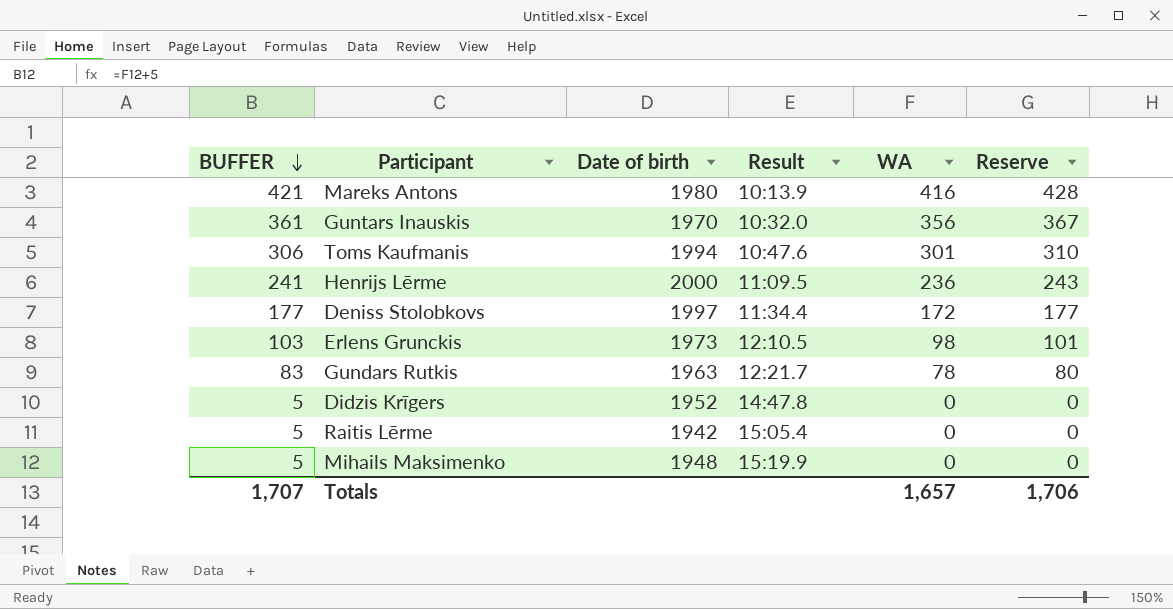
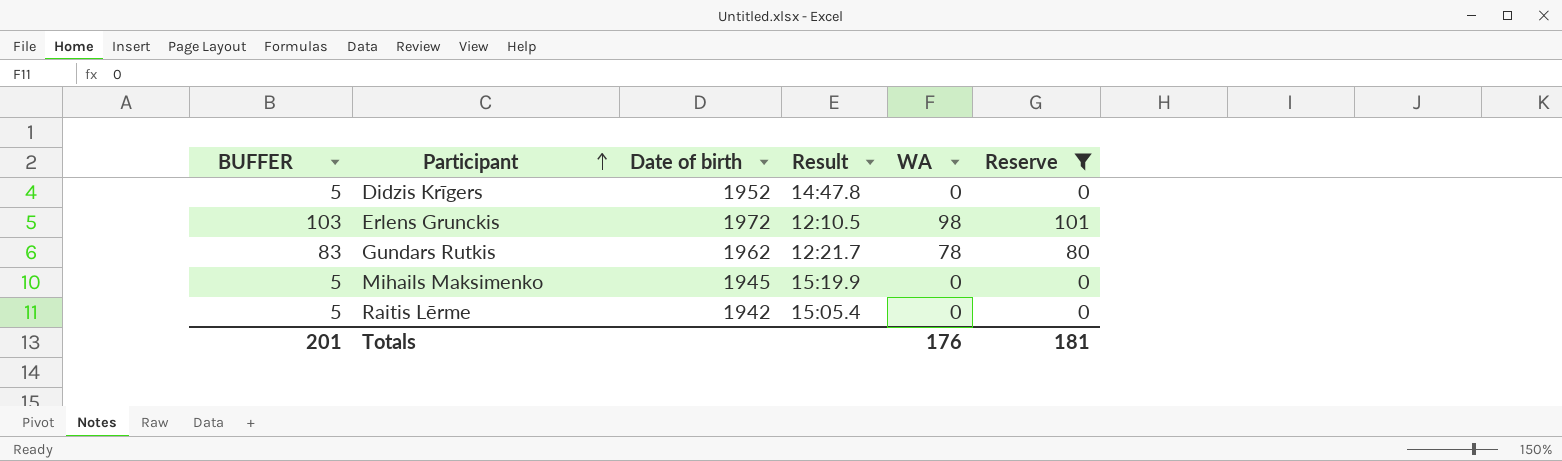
filter: none -> Reserve <= 101
row order: BUFFER descending -> Participant ascending
Erlens Grunckis | Date of birth: 1973 -> 1972
Gundars Rutkis | Date of birth: 1963 -> 1962
Mihails Maksimenko | Date of birth: 1948 -> 1945
Totals | BUFFER: 1,707 -> 201
Totals | WA: 1,657 -> 176
Totals | Reserve: 1,706 -> 181

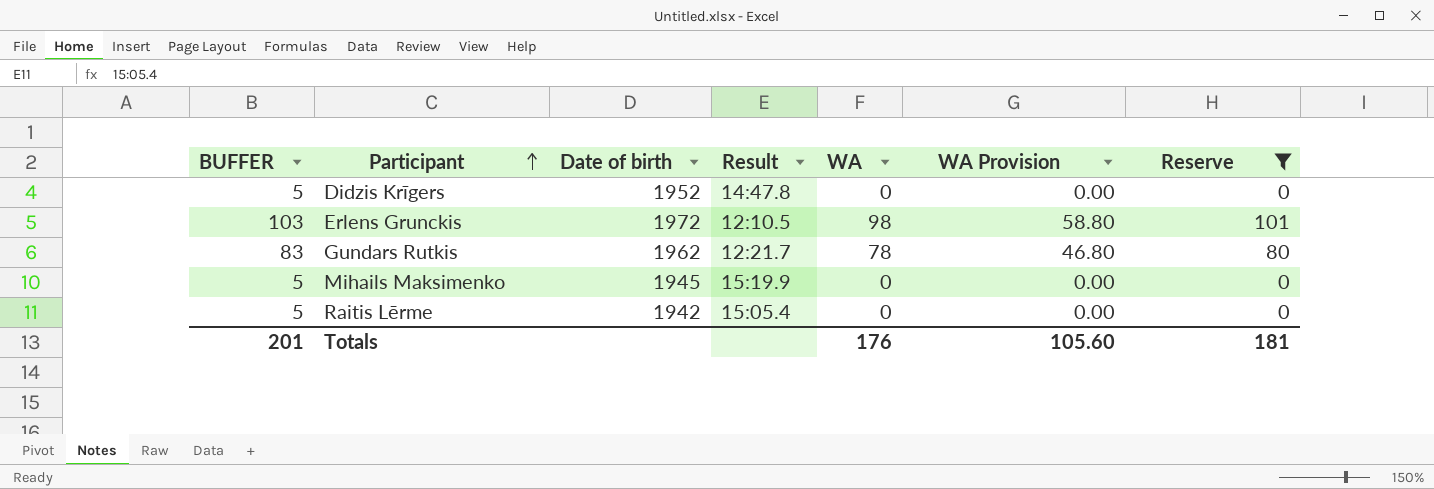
column WA Provision | formula: none -> [WA] * 0.6

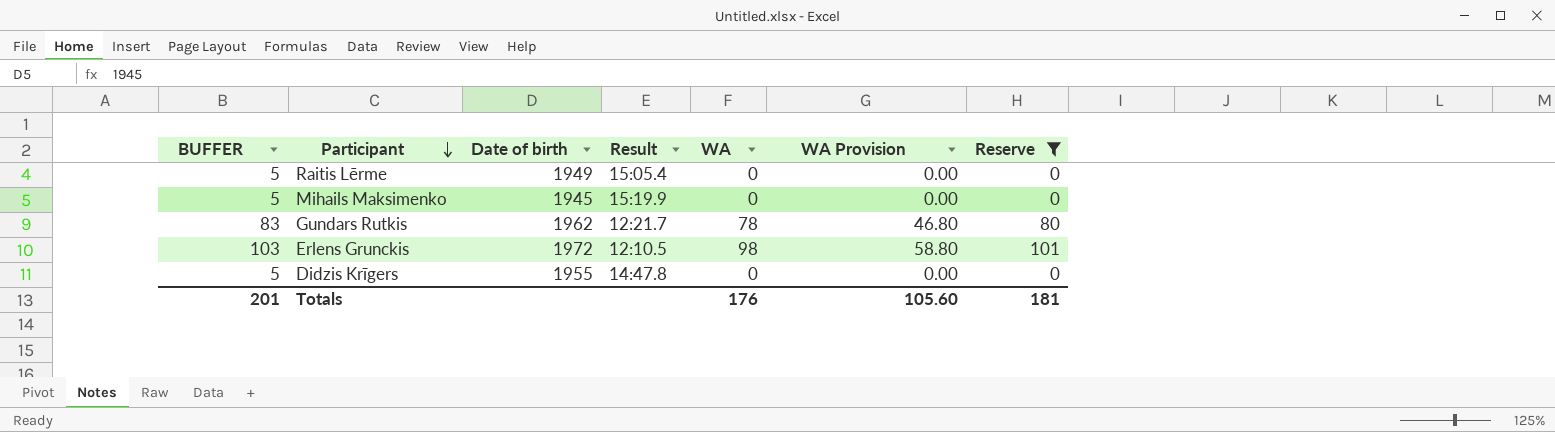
row order: Participant ascending -> Participant descending
Raitis Lērme | Date of birth: 1942 -> 1949
Didzis Krīgers | Date of birth: 1952 -> 1955

